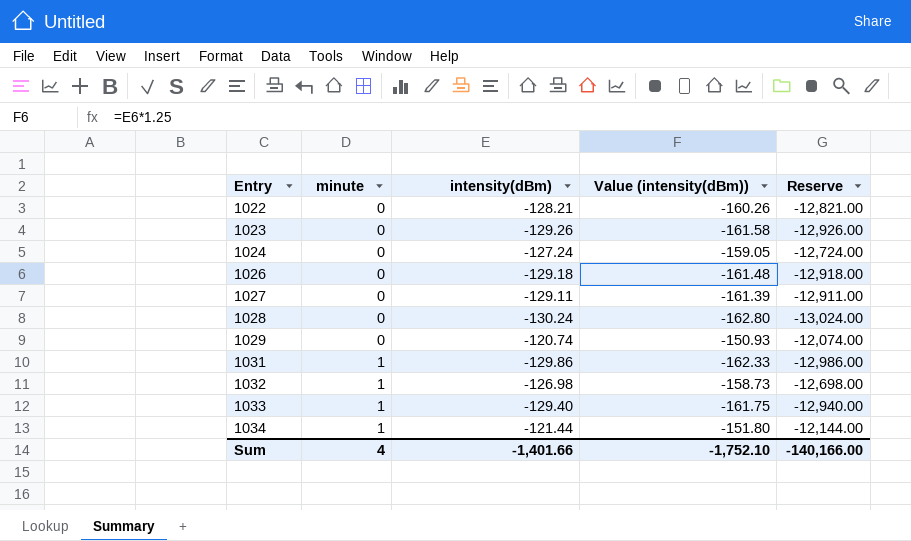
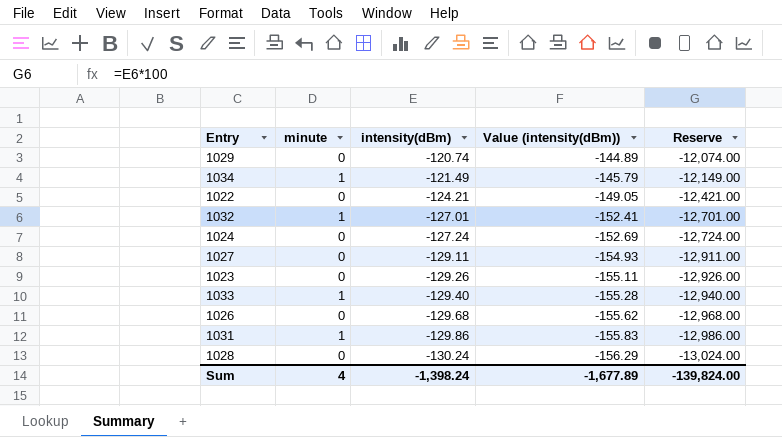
row order: Entry ascending -> intensity(dBm) descending
column Value (intensity(dBm)) | formula: [intensity(dBm)] * 1.25 -> [intensity(dBm)] * 1.2
1034 | intensity(dBm): -121.44 -> -121.49
1034 | Reserve: -12,144.00 -> -12,149.00
1022 | intensity(dBm): -128.21 -> -124.21
1022 | Reserve: -12,821.00 -> -12,421.00
1032 | intensity(dBm): -126.98 -> -127.01
1032 | Reserve: -12,698.00 -> -12,701.00
1026 | intensity(dBm): -129.18 -> -129.68
1026 | Reserve: -12,918.00 -> -12,968.00
Sum | intensity(dBm): -1,401.66 -> -1,398.24
Sum | Value (intensity(dBm)): -1,752.10 -> -1,677.89
Sum | Reserve: -140,166.00 -> -139,824.00

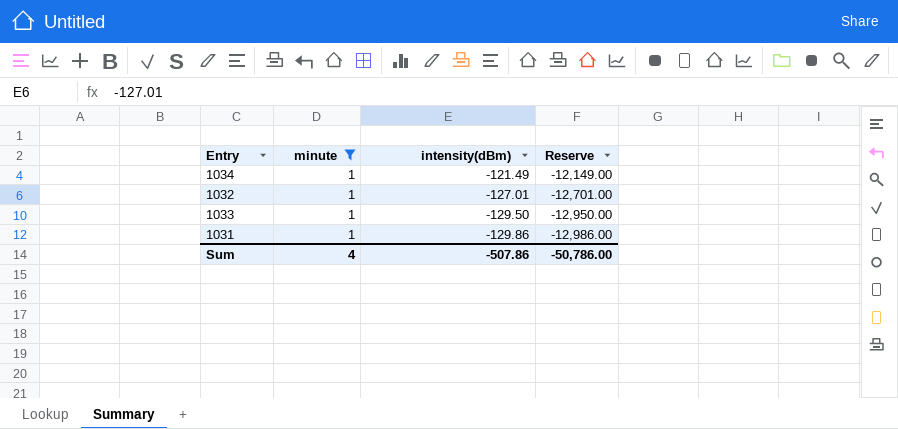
filter: none -> minute = 1
column Value (intensity(dBm)) | formula: [intensity(dBm)] * 1.2 -> none
1033 | intensity(dBm): -129.40 -> -129.50
1033 | Reserve: -12,940.00 -> -12,950.00
Sum | intensity(dBm): -1,398.24 -> -507.86
Sum | Reserve: -139,824.00 -> -50,786.00

